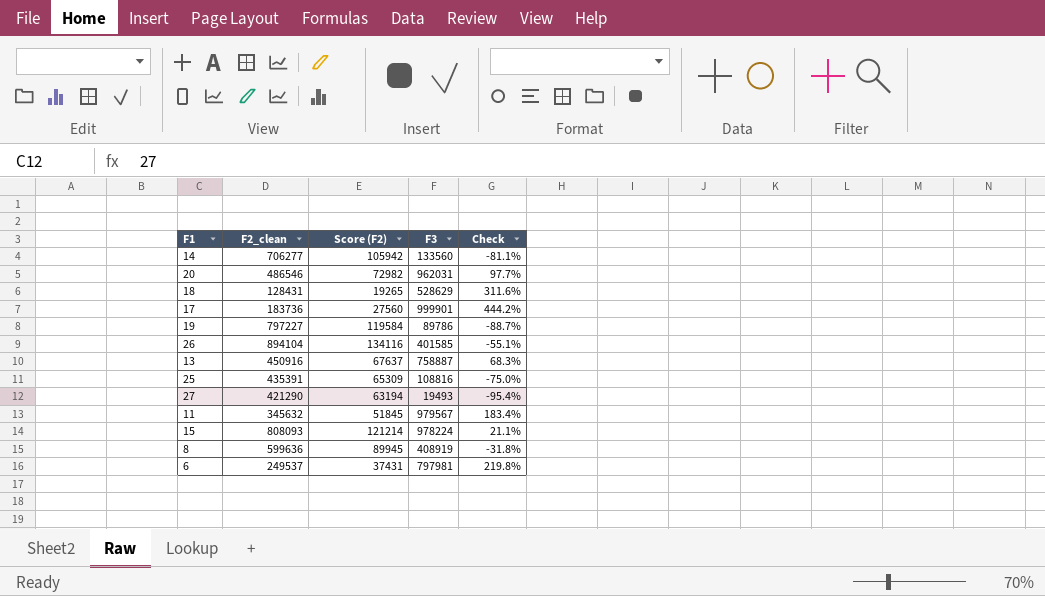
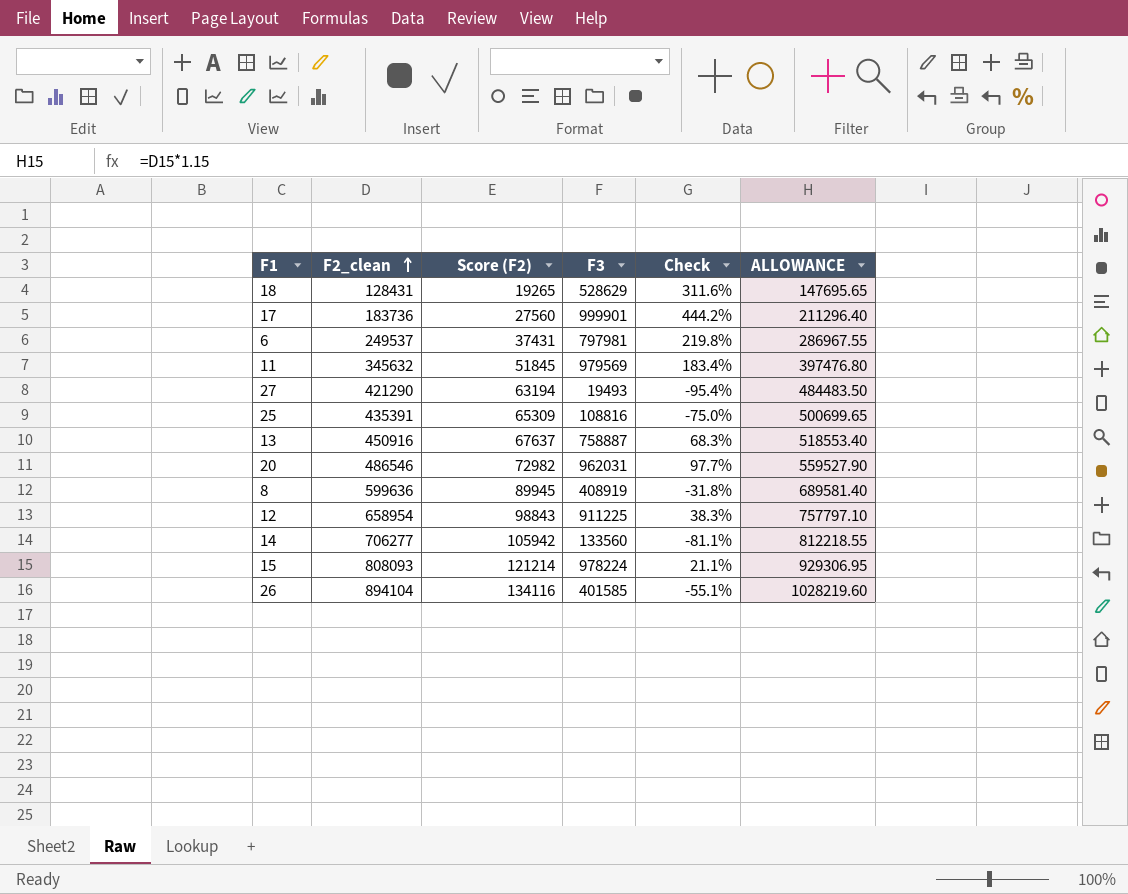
row order: none -> F2_clean ascending
column ALLOWANCE | formula: none -> [F2_clean] * 1.15
row 19: 797227 | 119584 | 89786 | -88.7% -> none
11 | F3: 979567 -> 979569
row 12: none -> 658954 | 98843 | 911225 | 38.3% | 757797.10

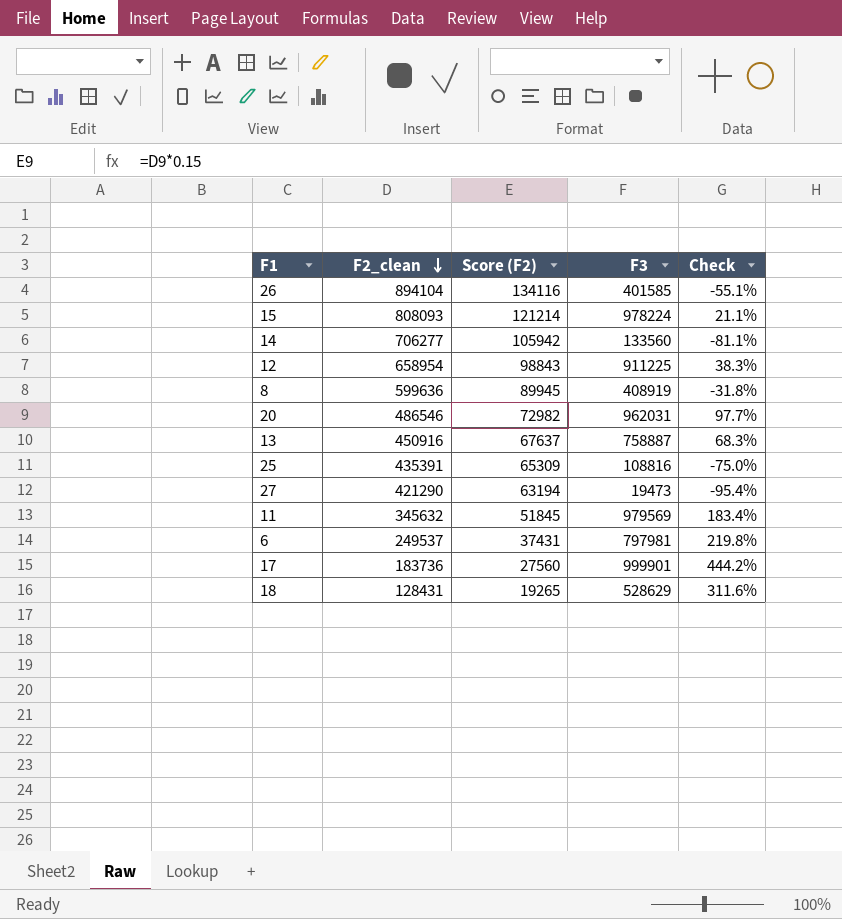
row order: F2_clean ascending -> F2_clean descending
column ALLOWANCE | formula: [F2_clean] * 1.15 -> none
27 | F3: 19493 -> 19473

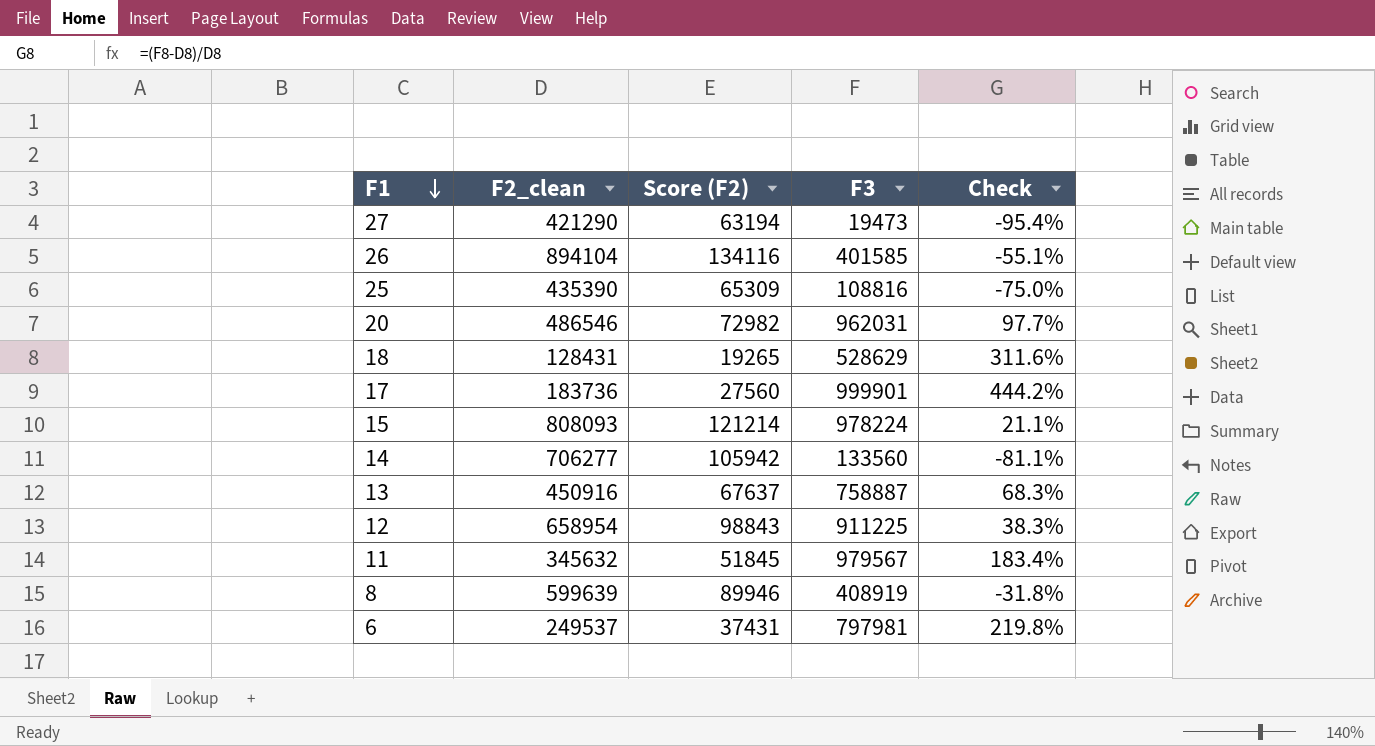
row order: F2_clean descending -> F1 descending
25 | F2_clean: 435391 -> 435390
11 | F3: 979569 -> 979567
8 | F2_clean: 599636 -> 599639
8 | Score (F2): 89945 -> 89946

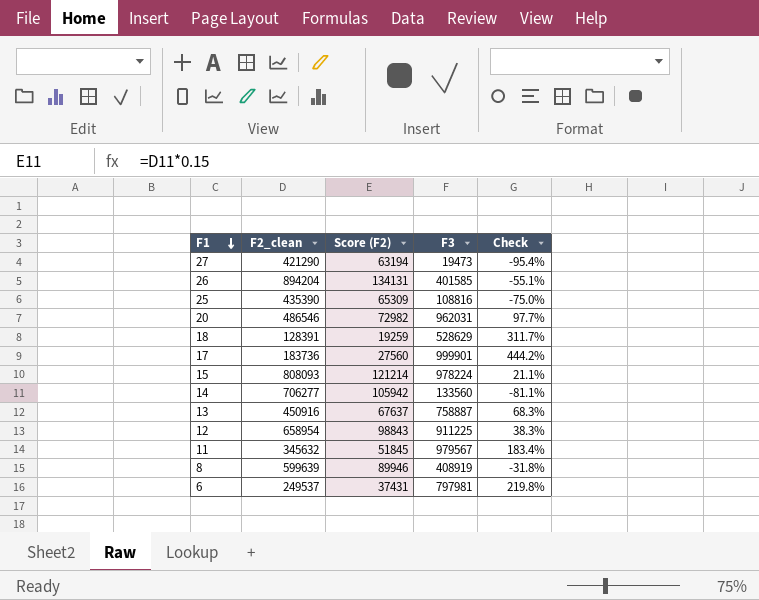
26 | F2_clean: 894104 -> 894204
26 | Score (F2): 134116 -> 134131
18 | F2_clean: 128431 -> 128391
18 | Score (F2): 19265 -> 19259
18 | Check: 311.6% -> 311.7%

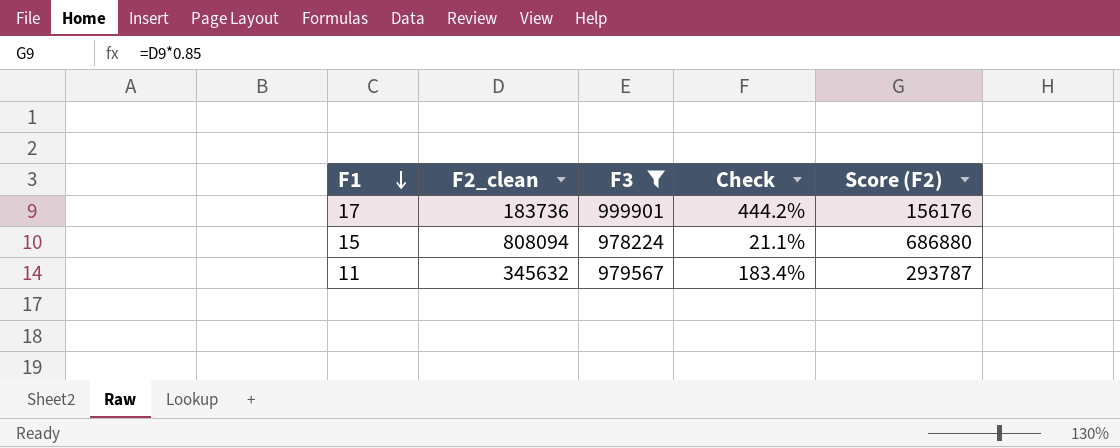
filter: none -> F3 >= 978224
column Score (F2) | formula: [F2_clean] * 0.15 -> [F2_clean] * 0.85
column Score (F2) | position: 3 -> 5
15 | F2_clean: 808093 -> 808094

